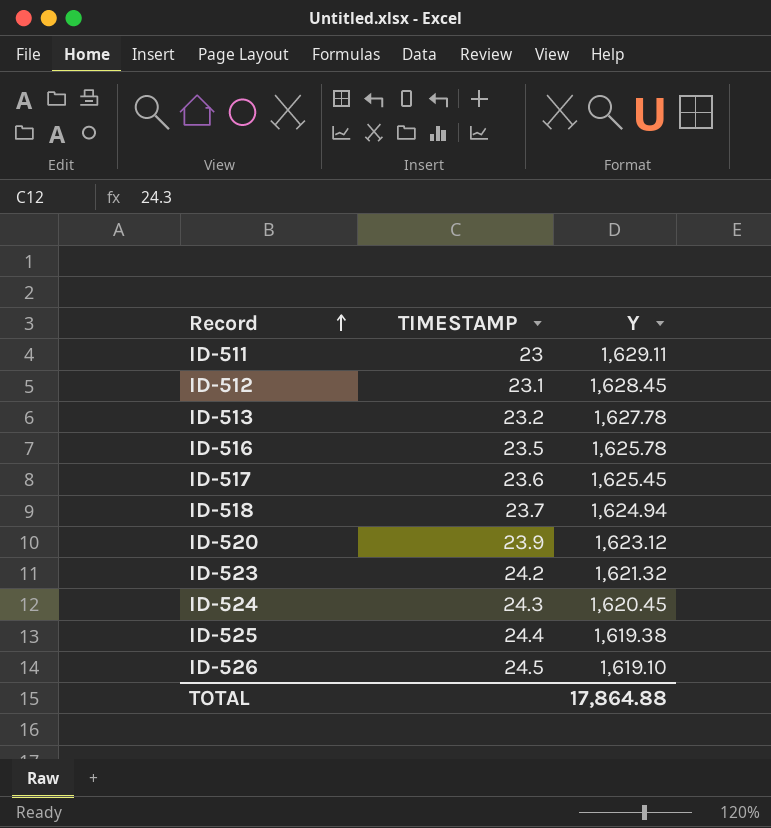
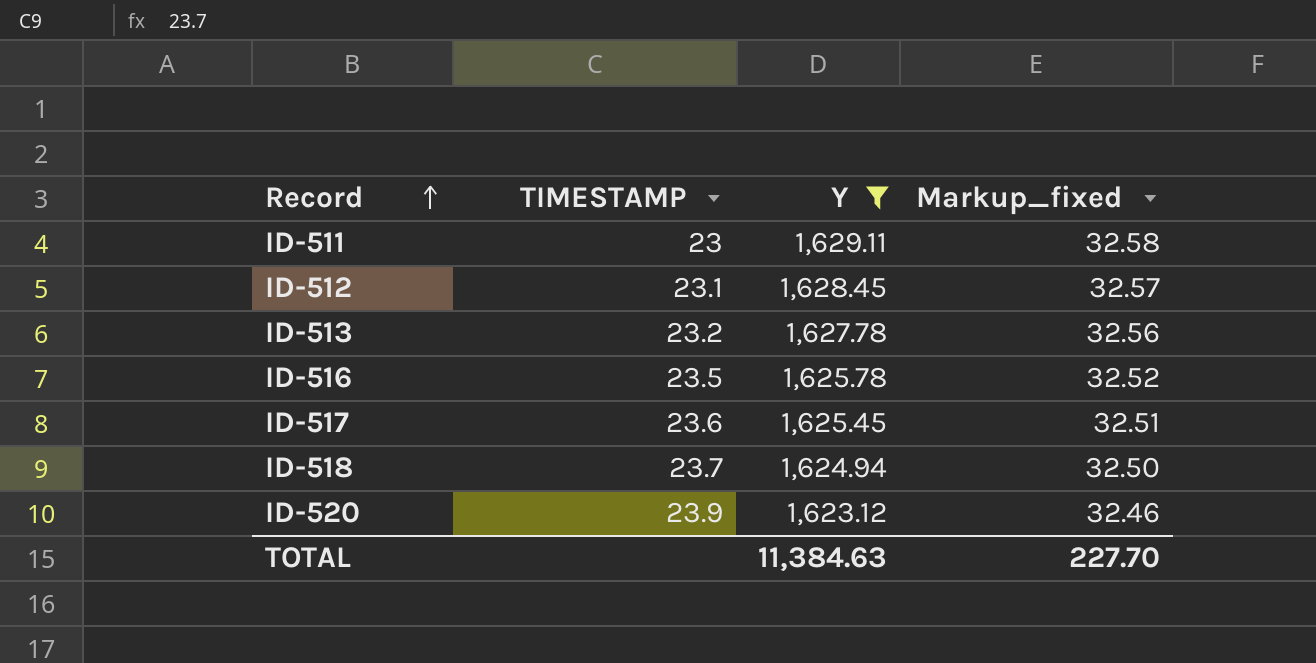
filter: none -> Y >= 1,623.12
column Markup_fixed | formula: none -> [Y] * 0.02
TOTAL | Y: 17,864.88 -> 11,384.63

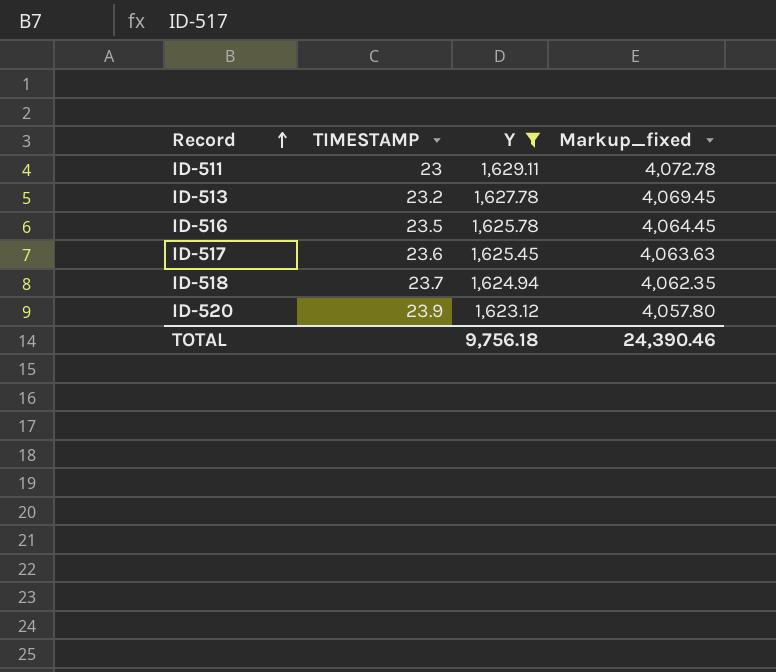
column Markup_fixed | formula: [Y] * 0.02 -> [Y] * 2.5
row ID-512: 23.1 | 1,628.45 | 32.57 -> none
TOTAL | Y: 11,384.63 -> 9,756.18
TOTAL | Markup_fixed: 227.70 -> 24,390.46

